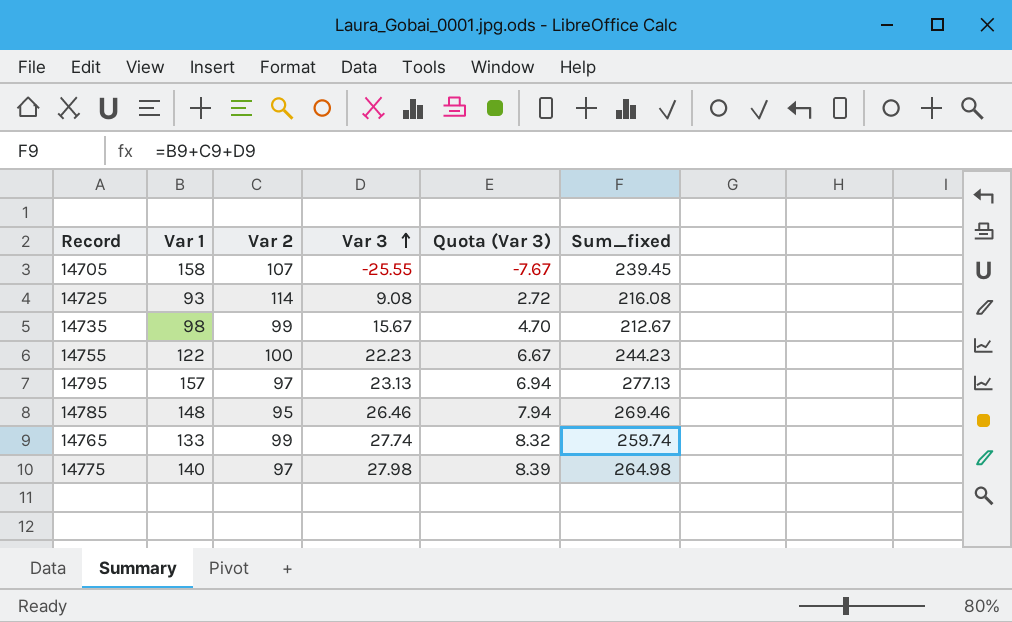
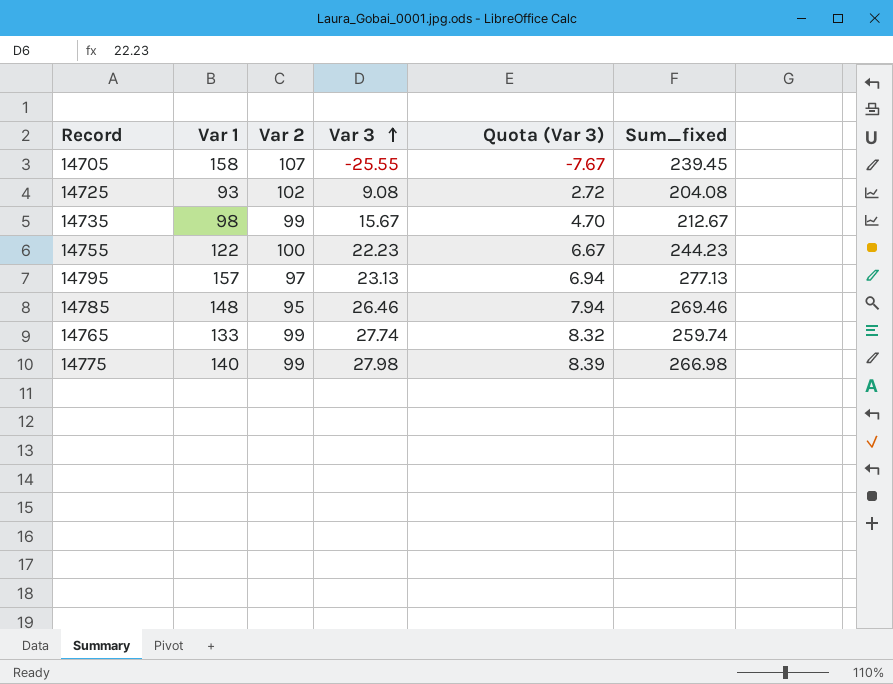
14725 | Var 2: 114 -> 102
14725 | Sum_fixed: 216.08 -> 204.08
14775 | Var 2: 97 -> 99
14775 | Sum_fixed: 264.98 -> 266.98

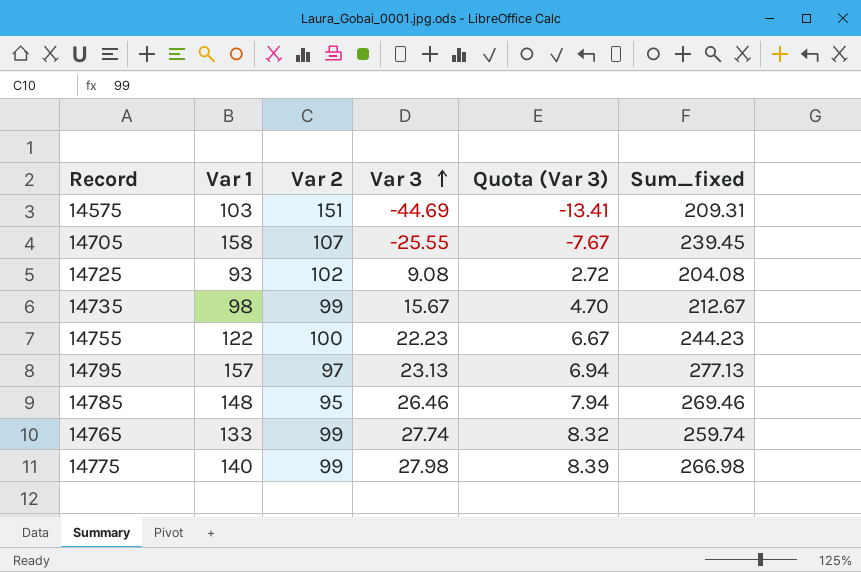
row 14575: none -> 103 | 151 | -44.69 | -13.41 | 209.31

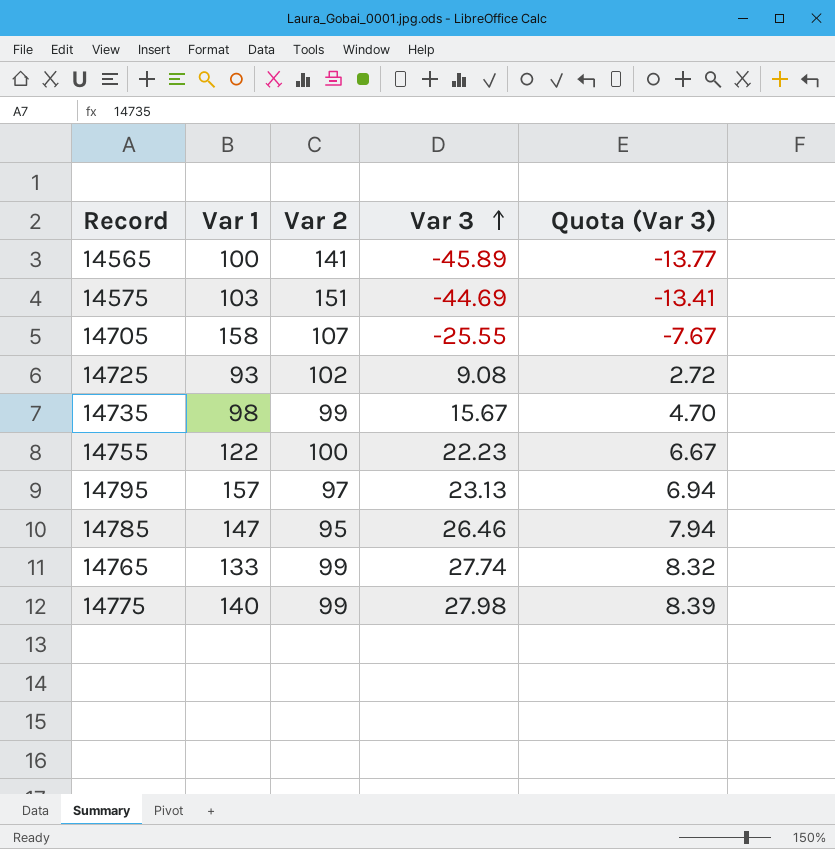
column Sum_fixed | formula: [Var 1] + [Var 2] + [Var 3] -> none
row 14565: none -> 100 | 141 | -45.89 | -13.77
14785 | Var 1: 148 -> 147

